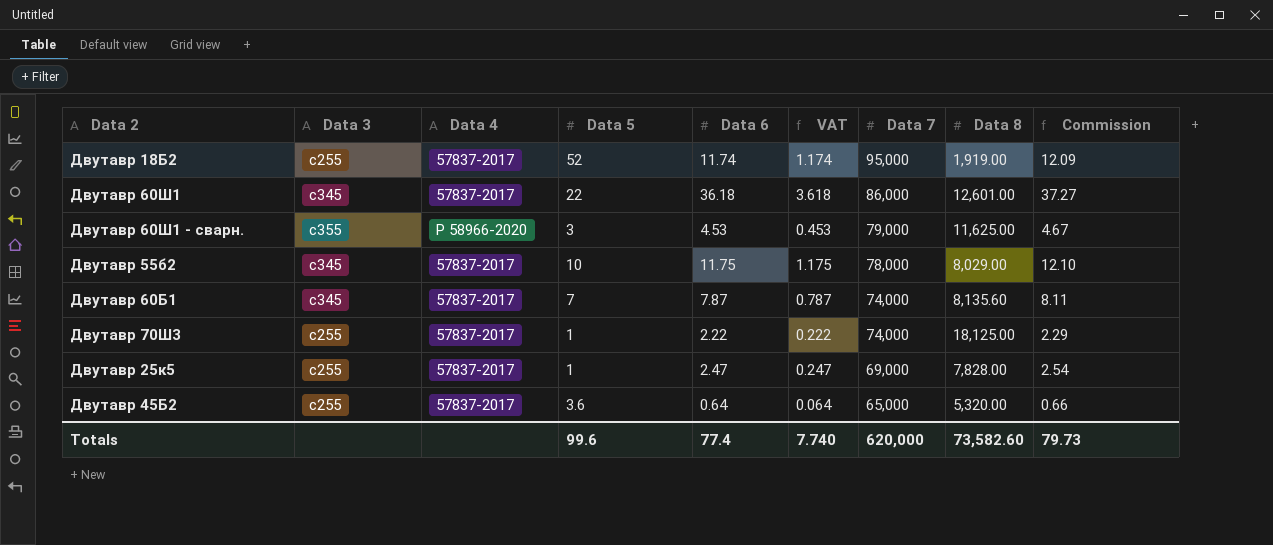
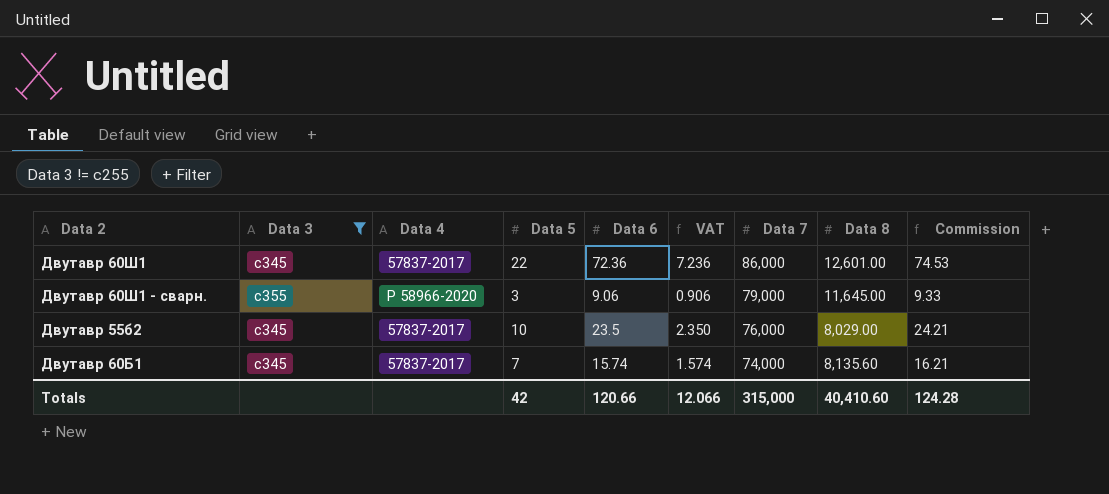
filter: none -> Data 3 != с255
Двутавр 60Ш1 | Data 6: 36.18 -> 72.36
Двутавр 60Ш1 | VAT: 3.618 -> 7.236
Двутавр 60Ш1 | Commission: 37.27 -> 74.53
Двутавр 60Ш1 - сварн. | Data 6: 4.53 -> 9.06
Двутавр 60Ш1 - сварн. | VAT: 0.453 -> 0.906
Двутавр 60Ш1 - сварн. | Data 8: 11,625.00 -> 11,645.00
Двутавр 60Ш1 - сварн. | Commission: 4.67 -> 9.33
Двутавр 55б2 | Data 6: 11.75 -> 23.5
Двутавр 55б2 | VAT: 1.175 -> 2.350
Двутавр 55б2 | Data 7: 78,000 -> 76,000
Двутавр 55б2 | Commission: 12.10 -> 24.21
Двутавр 60Б1 | Data 6: 7.87 -> 15.74
Двутавр 60Б1 | VAT: 0.787 -> 1.574
Двутавр 60Б1 | Commission: 8.11 -> 16.21
Totals | Data 5: 99.6 -> 42
Totals | Data 6: 77.4 -> 120.66
Totals | VAT: 7.740 -> 12.066
Totals | Data 7: 620,000 -> 315,000
Totals | Data 8: 73,582.60 -> 40,410.60
Totals | Commission: 79.73 -> 124.28

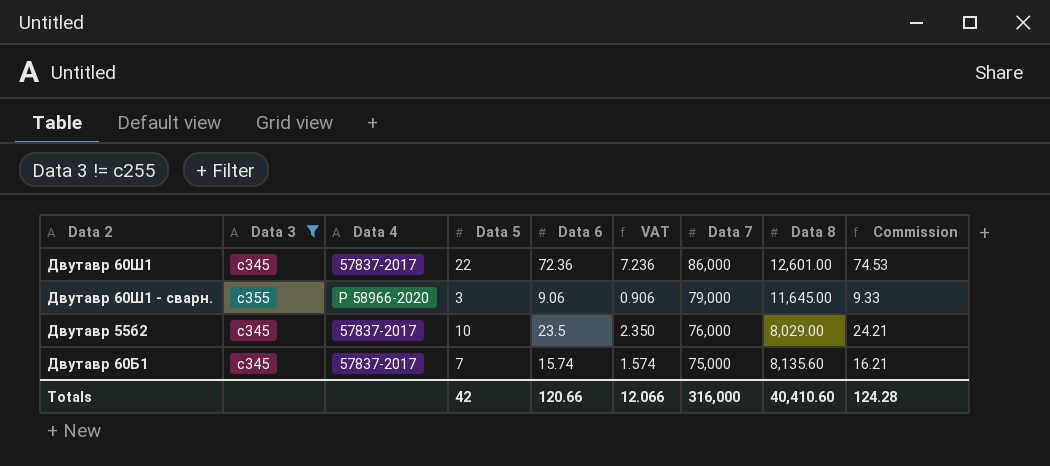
Двутавр 60Б1 | Data 7: 74,000 -> 75,000
Totals | Data 7: 315,000 -> 316,000

